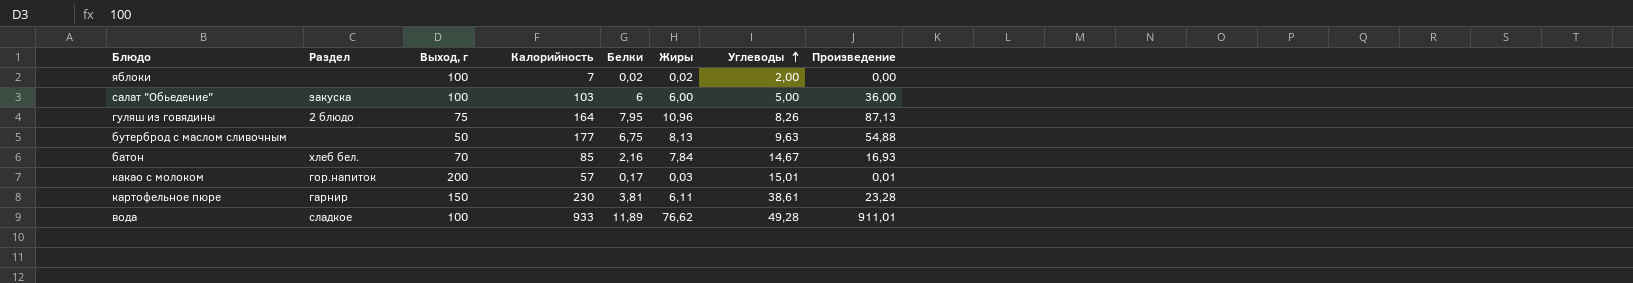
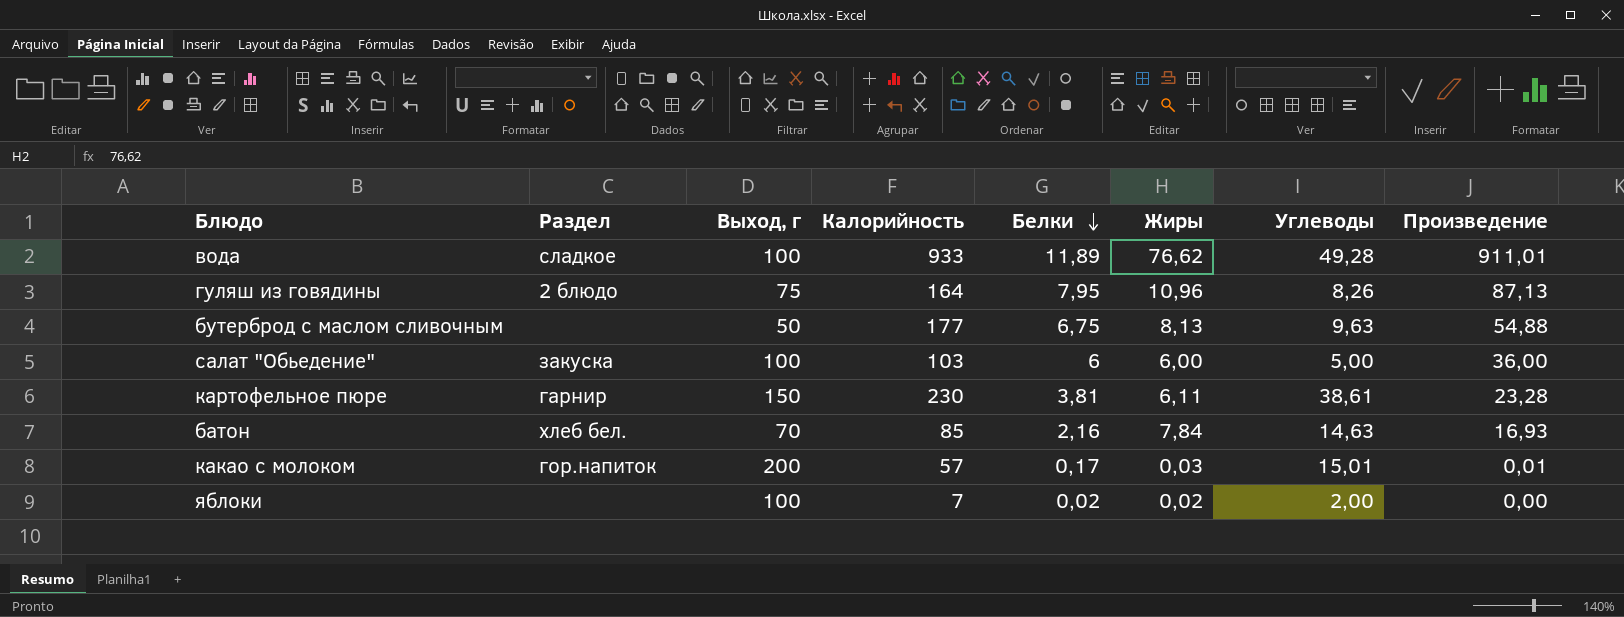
row order: Углеводы ascending -> Белки descending
батон | Углеводы: 14,67 -> 14,63

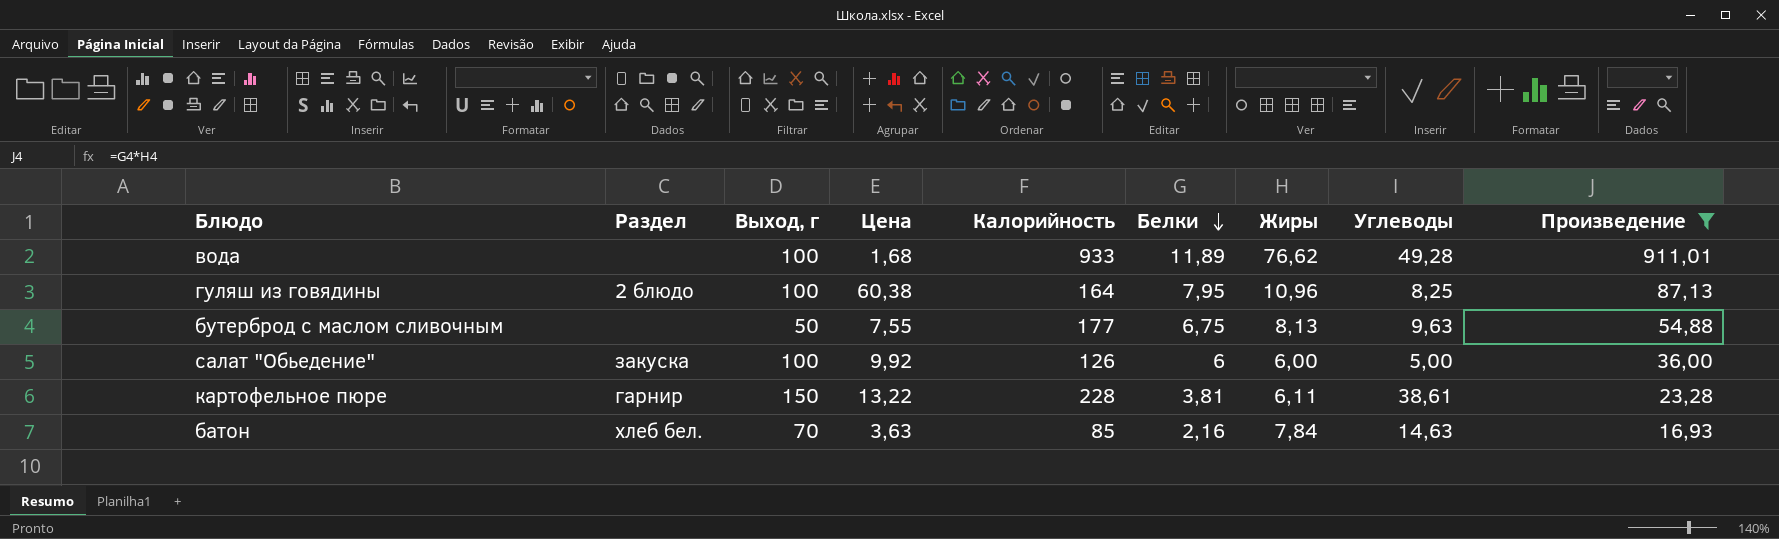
filter: none -> Произведение >= 16,93
column Цена | position: none -> 4
вода | Раздел: сладкое -> none
гуляш из говядины | Выход, г: 75 -> 100
гуляш из говядины | Углеводы: 8,26 -> 8,25
салат "Обьедение" | Калорийность: 103 -> 126
картофельное пюре | Калорийность: 230 -> 228

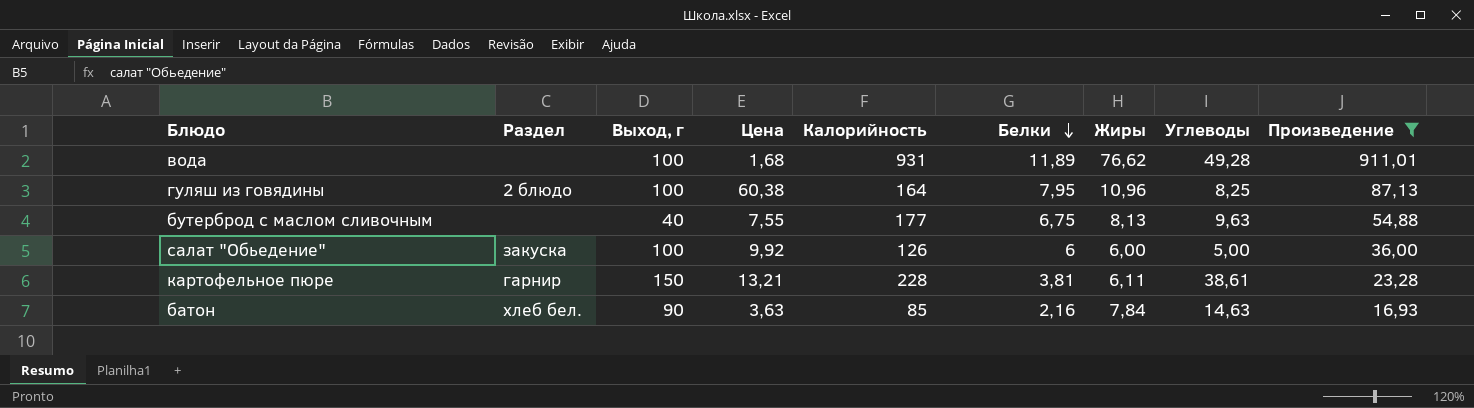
вода | Калорийность: 933 -> 931
бутерброд с маслом сливочным | Выход, г: 50 -> 40
картофельное пюре | Цена: 13,22 -> 13,21
батон | Выход, г: 70 -> 90

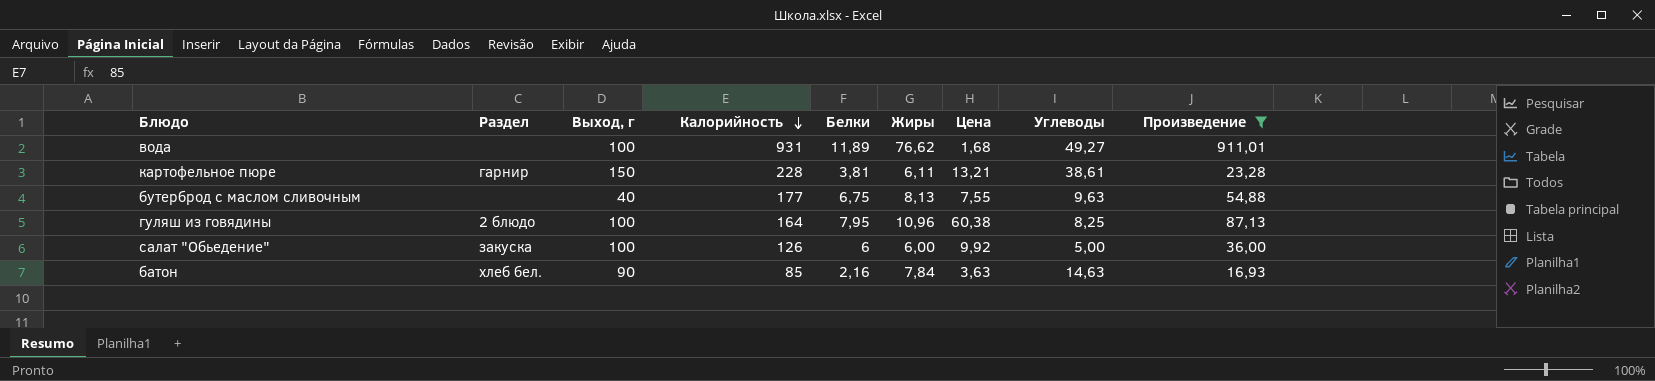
row order: Белки descending -> Калорийность descending
column Цена | position: 4 -> 7
вода | Углеводы: 49,28 -> 49,27

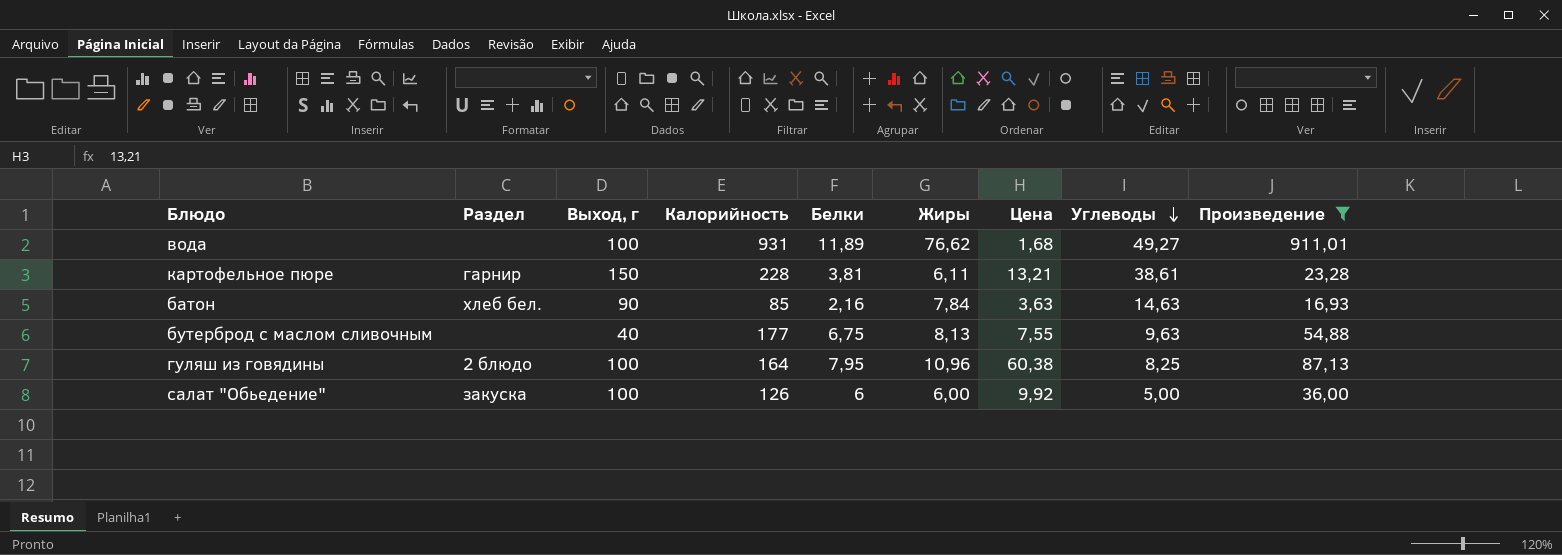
row order: Калорийность descending -> Углеводы descending

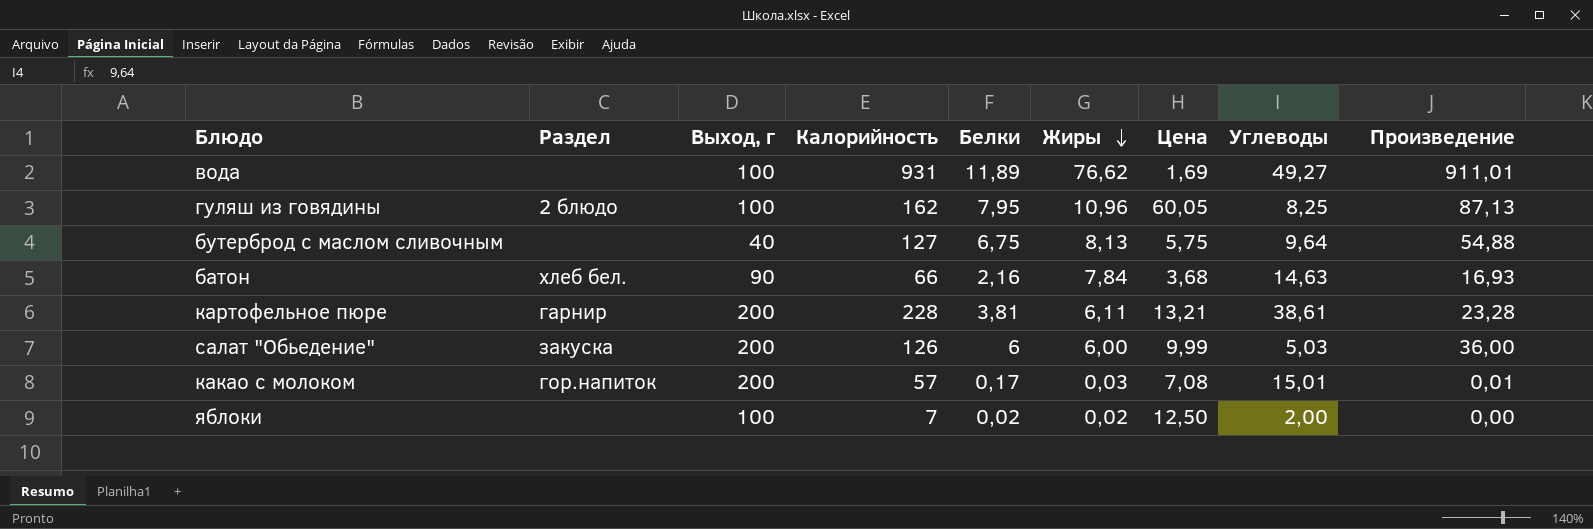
filter: Произведение >= 16,93 -> none
row order: Углеводы descending -> Жиры descending
вода | Цена: 1,68 -> 1,69
гуляш из говядины | Калорийность: 164 -> 162
гуляш из говядины | Цена: 60,38 -> 60,05
бутерброд с маслом сливочным | Калорийность: 177 -> 127
бутерброд с маслом сливочным | Цена: 7,55 -> 5,75
бутерброд с маслом сливочным | Углеводы: 9,63 -> 9,64
батон | Калорийность: 85 -> 66
батон | Цена: 3,63 -> 3,68
картофельное пюре | Выход, г: 150 -> 200
салат "Обьедение" | Выход, г: 100 -> 200
салат "Обьедение" | Цена: 9,92 -> 9,99
салат "Обьедение" | Углеводы: 5,00 -> 5,03

